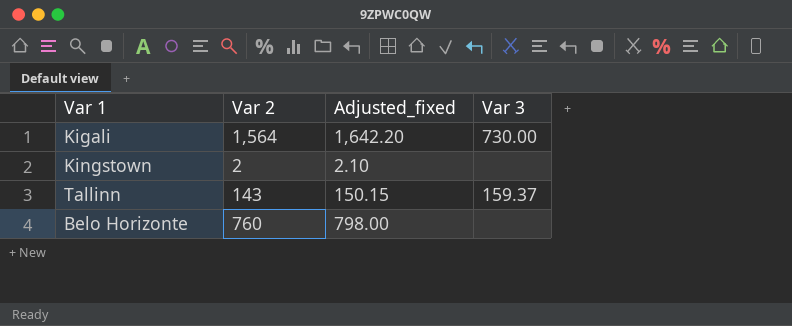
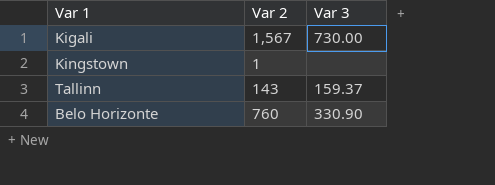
column Adjusted_fixed | formula: [Var 2] * 1.05 -> none
Kigali | Var 2: 1,564 -> 1,567
Kingstown | Var 2: 2 -> 1
Belo Horizonte | Var 3: none -> 330.90

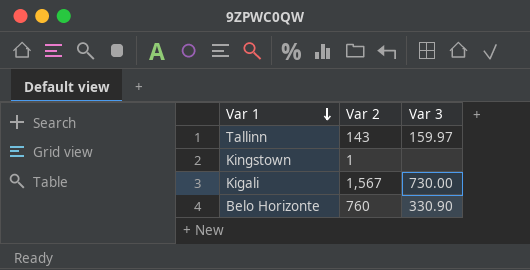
row order: none -> Var 1 descending
Tallinn | Var 3: 159.37 -> 159.97

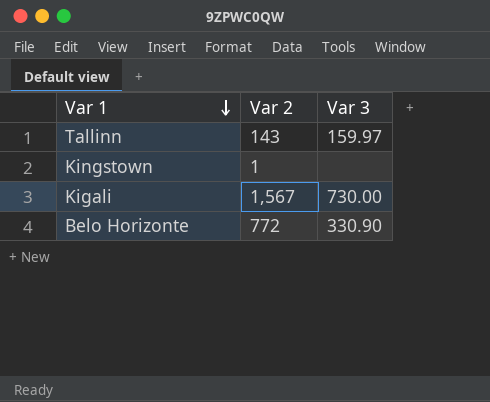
Belo Horizonte | Var 2: 760 -> 772

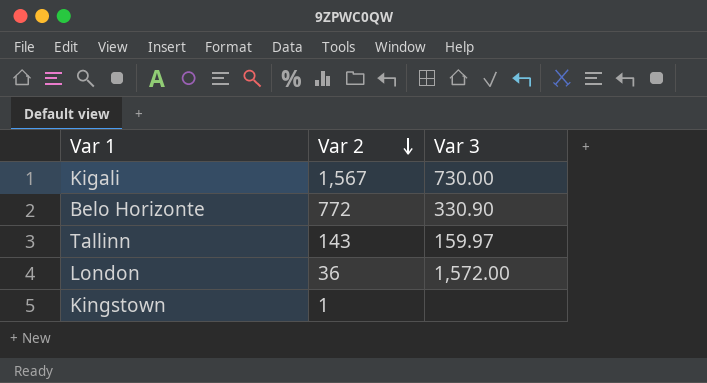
row order: Var 1 descending -> Var 2 descending
row London: none -> 36 | 1,572.00

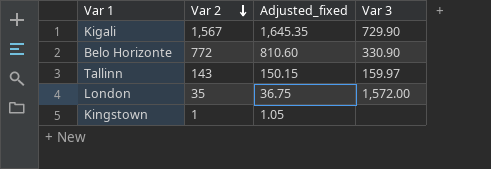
column Adjusted_fixed | formula: none -> [Var 2] * 1.05
Kigali | Var 3: 730.00 -> 729.90
London | Var 2: 36 -> 35

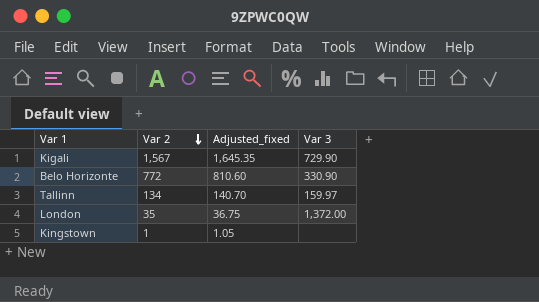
Tallinn | Var 2: 143 -> 134
Tallinn | Adjusted_fixed: 150.15 -> 140.70
London | Var 3: 1,572.00 -> 1,372.00

